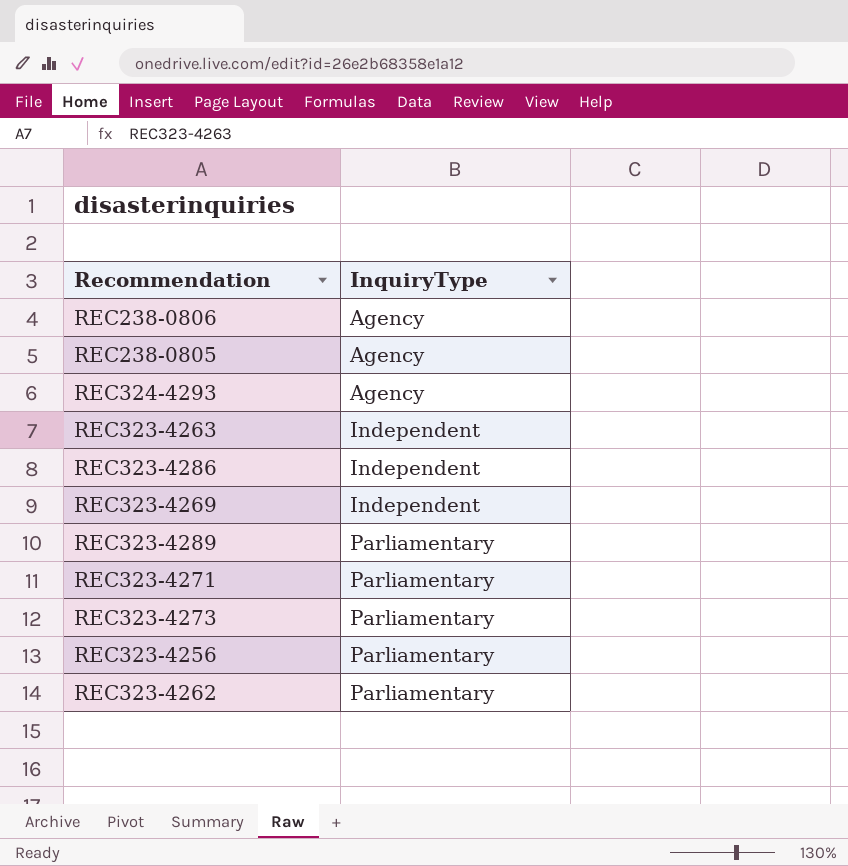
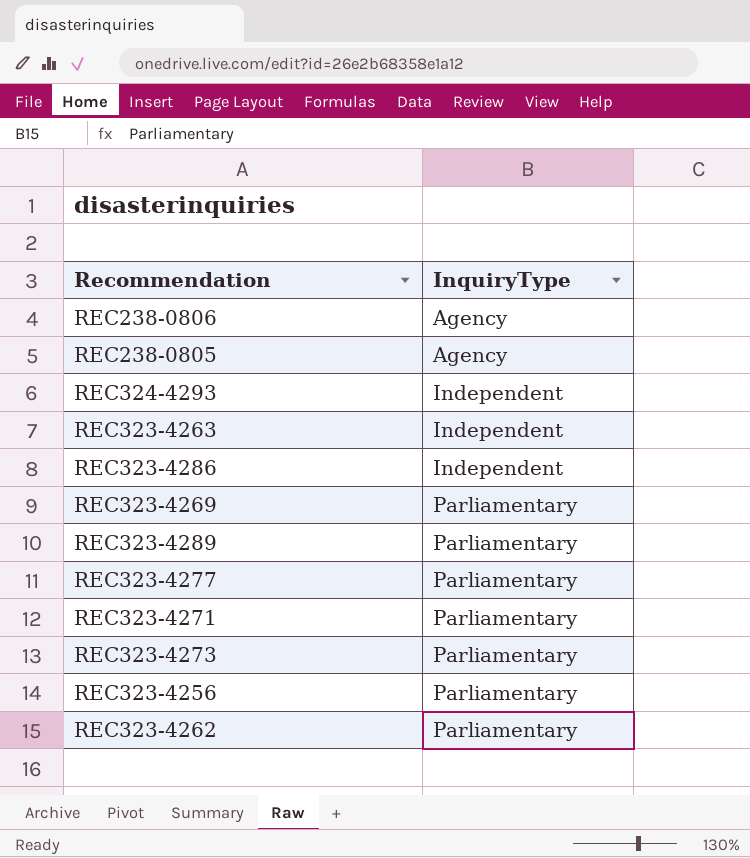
REC324-4293 | InquiryType: Agency -> Independent
REC323-4269 | InquiryType: Independent -> Parliamentary
row REC323-4277: none -> Parliamentary

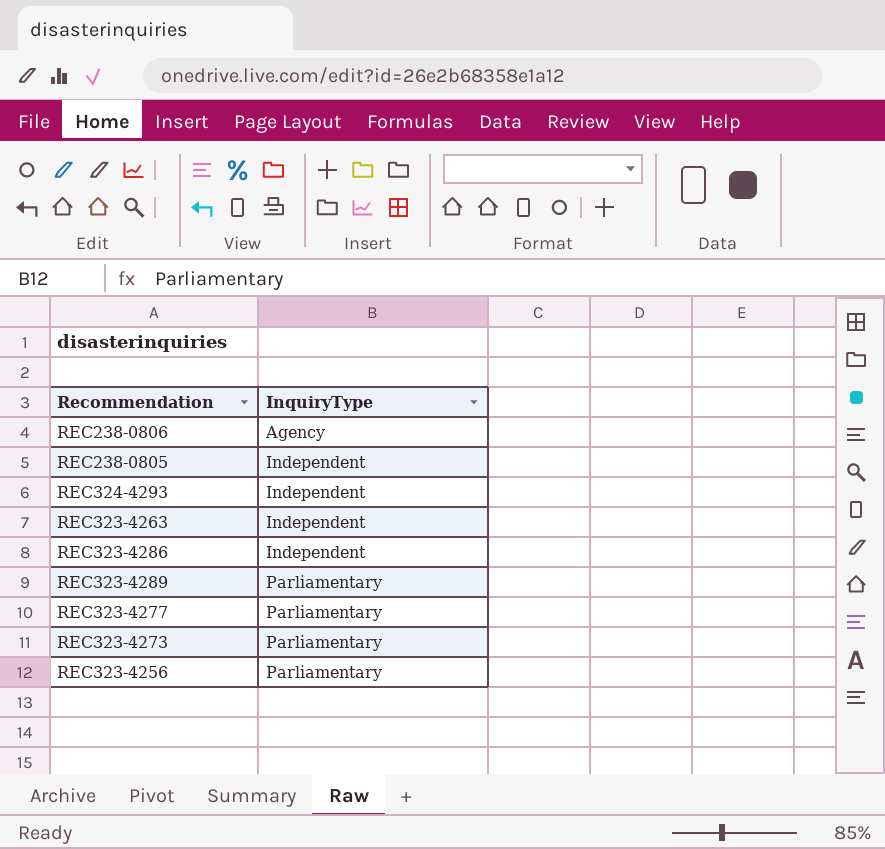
row REC323-4269: Parliamentary -> none
row REC323-4271: Parliamentary -> none
row REC323-4262: Parliamentary -> none
REC238-0805 | InquiryType: Agency -> Independent

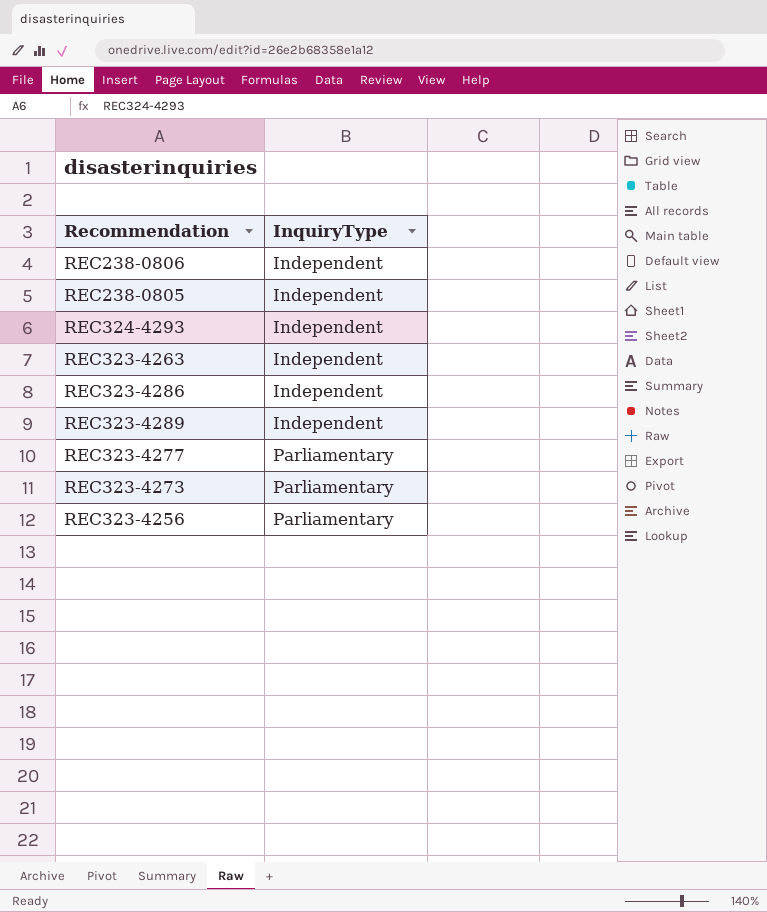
REC238-0806 | InquiryType: Agency -> Independent
REC323-4289 | InquiryType: Parliamentary -> Independent

